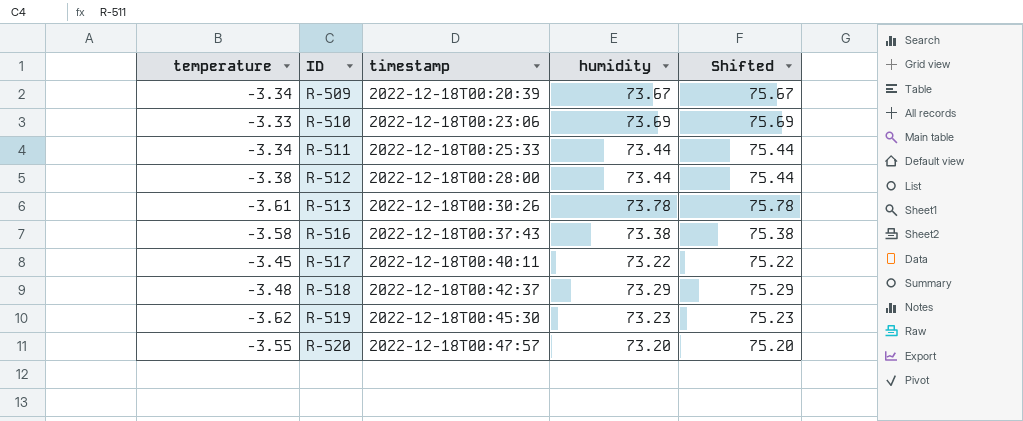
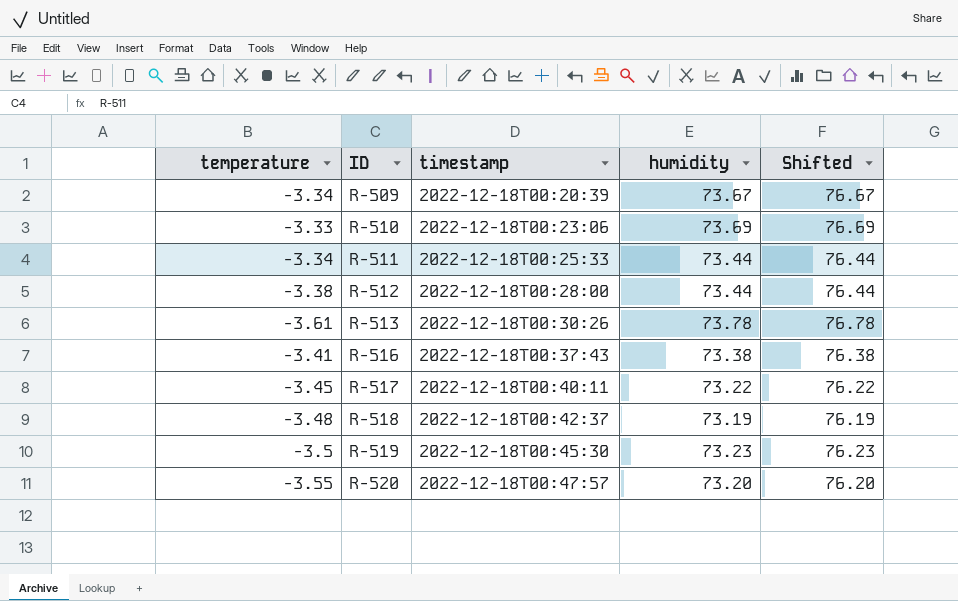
column Shifted | formula: [humidity] + 2 -> [humidity] + 3
R-516 | temperature: -3.58 -> -3.41
R-518 | humidity: 73.29 -> 73.19
R-519 | temperature: -3.62 -> -3.5

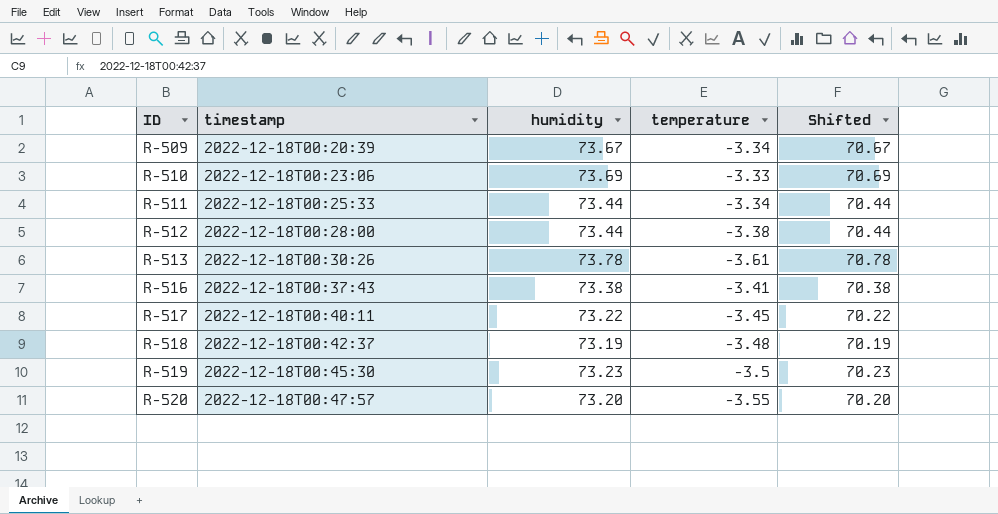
column temperature | position: 1 -> 4
column Shifted | formula: [humidity] + 3 -> [humidity] - 3

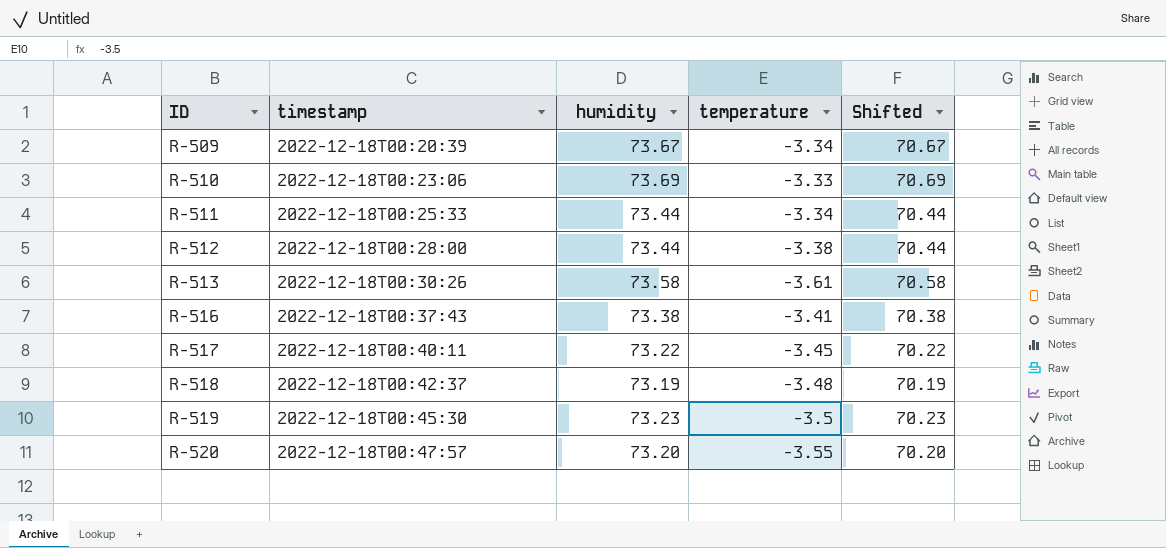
R-513 | humidity: 73.78 -> 73.58
R-513 | Shifted: 70.78 -> 70.58

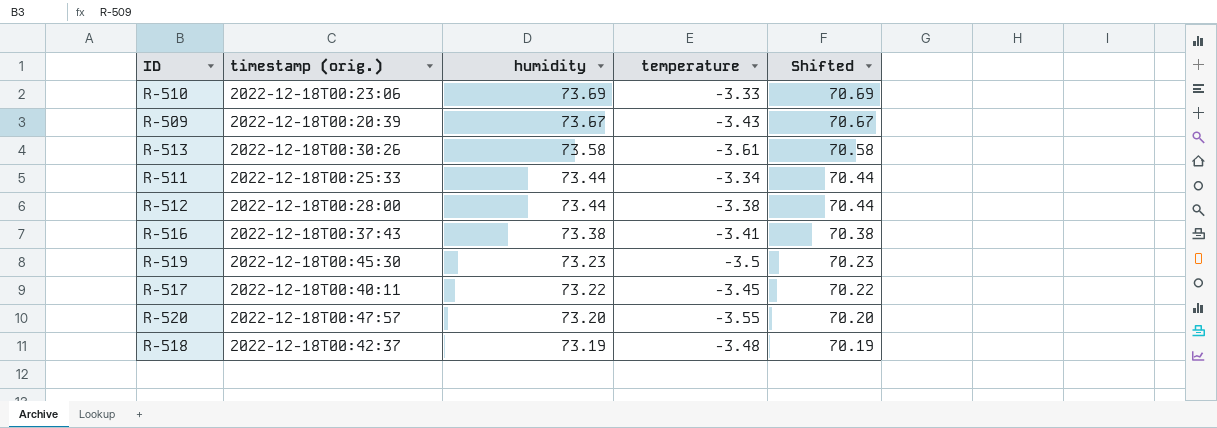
row order: ID ascending -> humidity descending
column name: timestamp -> timestamp (orig.)
R-509 | temperature: -3.34 -> -3.43

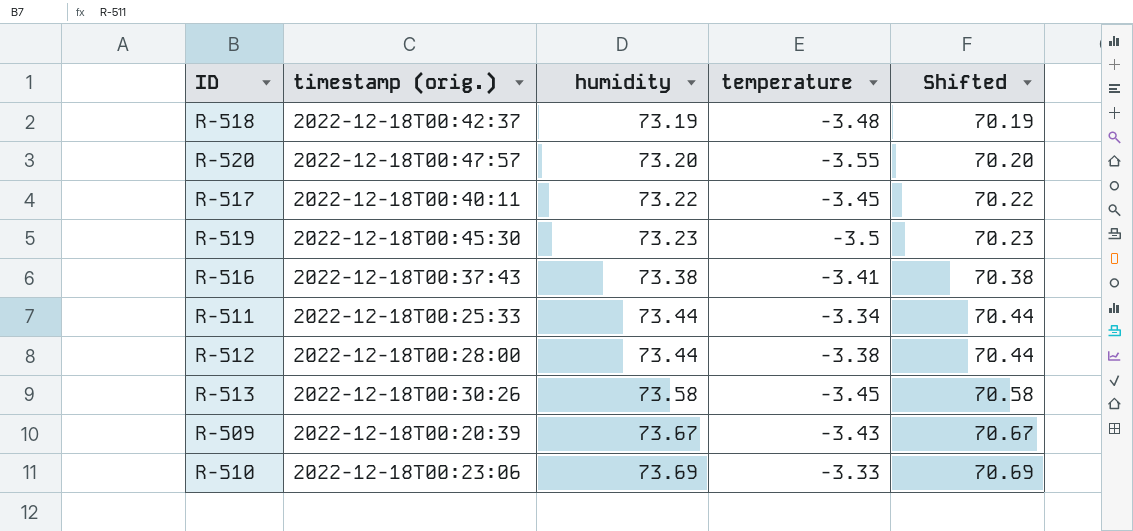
row order: humidity descending -> humidity ascending
R-513 | temperature: -3.61 -> -3.45

